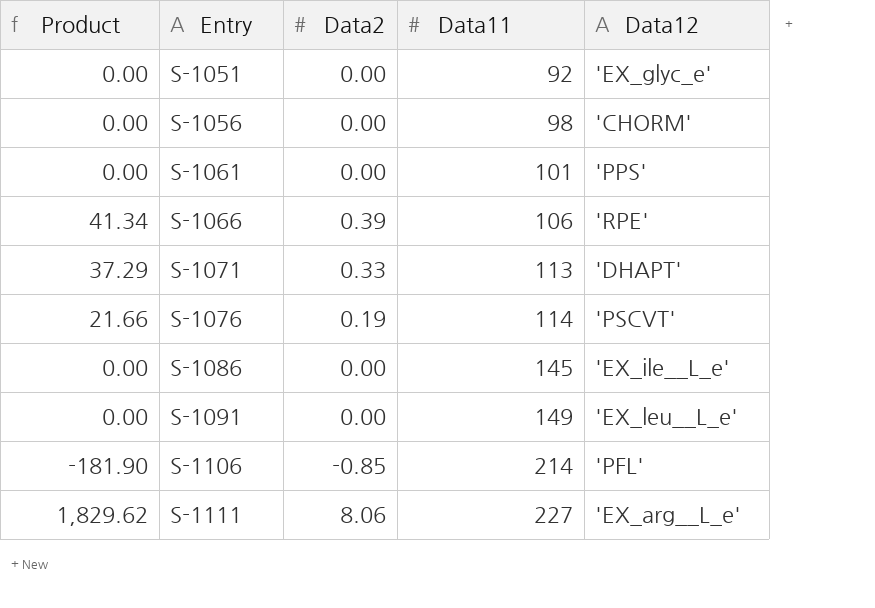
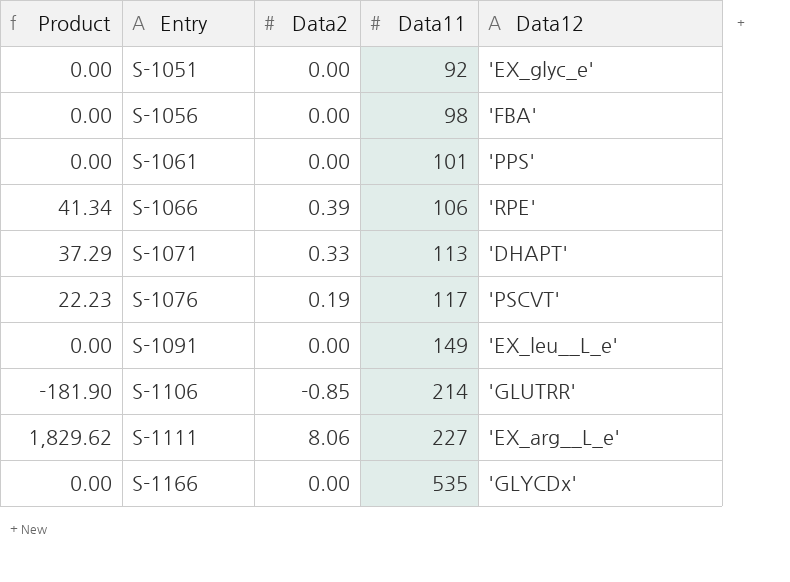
row S-1086: 0.00 | 0.00 | 145 | 'EX_ile__L_e' -> none
S-1056 | Data12: 'CHORM' -> 'FBA'
S-1076 | Product: 21.66 -> 22.23
S-1076 | Data11: 114 -> 117
S-1106 | Data12: 'PFL' -> 'GLUTRR'
row S-1166: none -> 0.00 | 0.00 | 535 | 'GLYCDx'

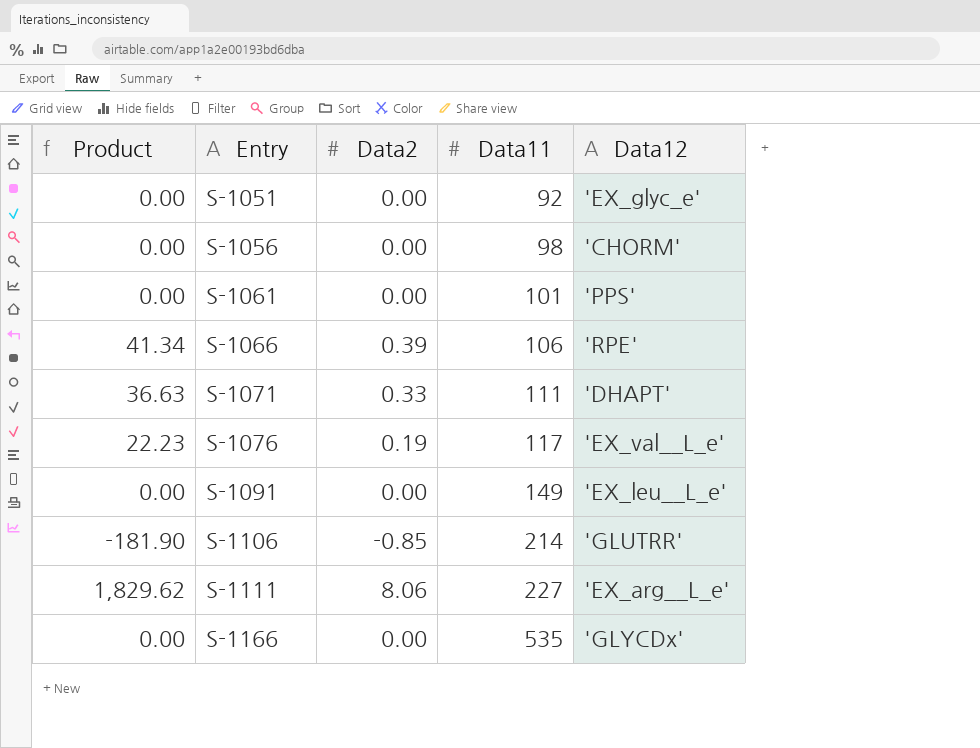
S-1056 | Data12: 'FBA' -> 'CHORM'
S-1071 | Product: 37.29 -> 36.63
S-1071 | Data11: 113 -> 111
S-1076 | Data12: 'PSCVT' -> 'EX_val__L_e'

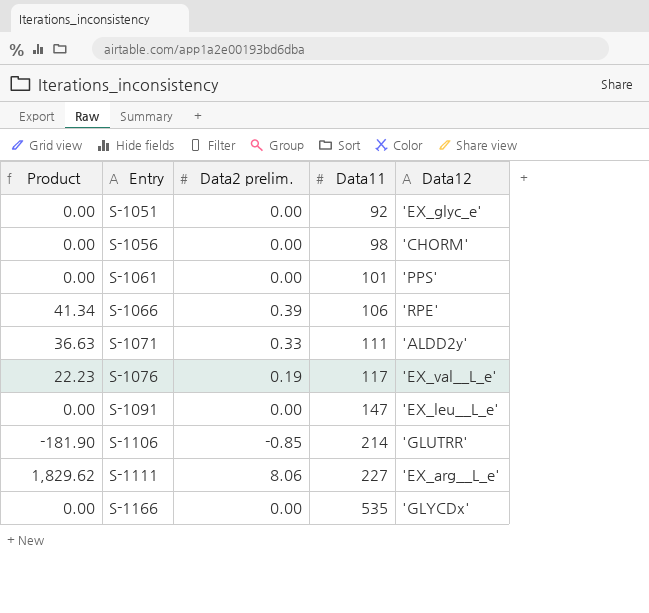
column name: Data2 -> Data2 prelim.
S-1071 | Data12: 'DHAPT' -> 'ALDD2y'
S-1091 | Data11: 149 -> 147

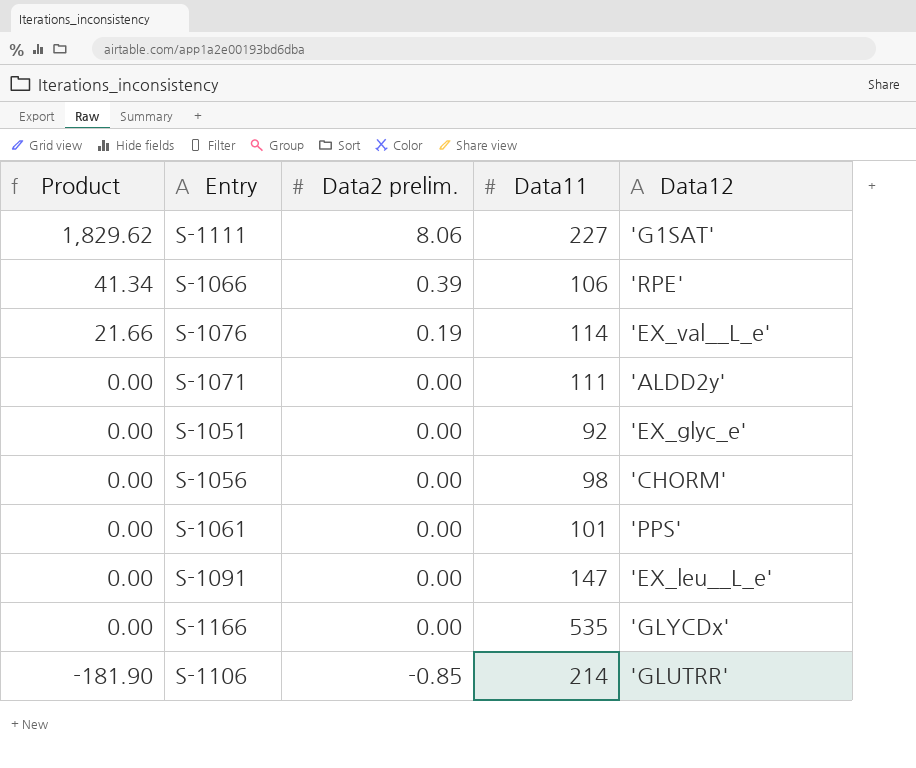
row order: Entry ascending -> Product descending
S-1111 | Data12: 'EX_arg__L_e' -> 'G1SAT'
S-1076 | Product: 22.23 -> 21.66
S-1076 | Data11: 117 -> 114
S-1071 | Product: 36.63 -> 0.00
S-1071 | Data2 prelim.: 0.33 -> 0.00

